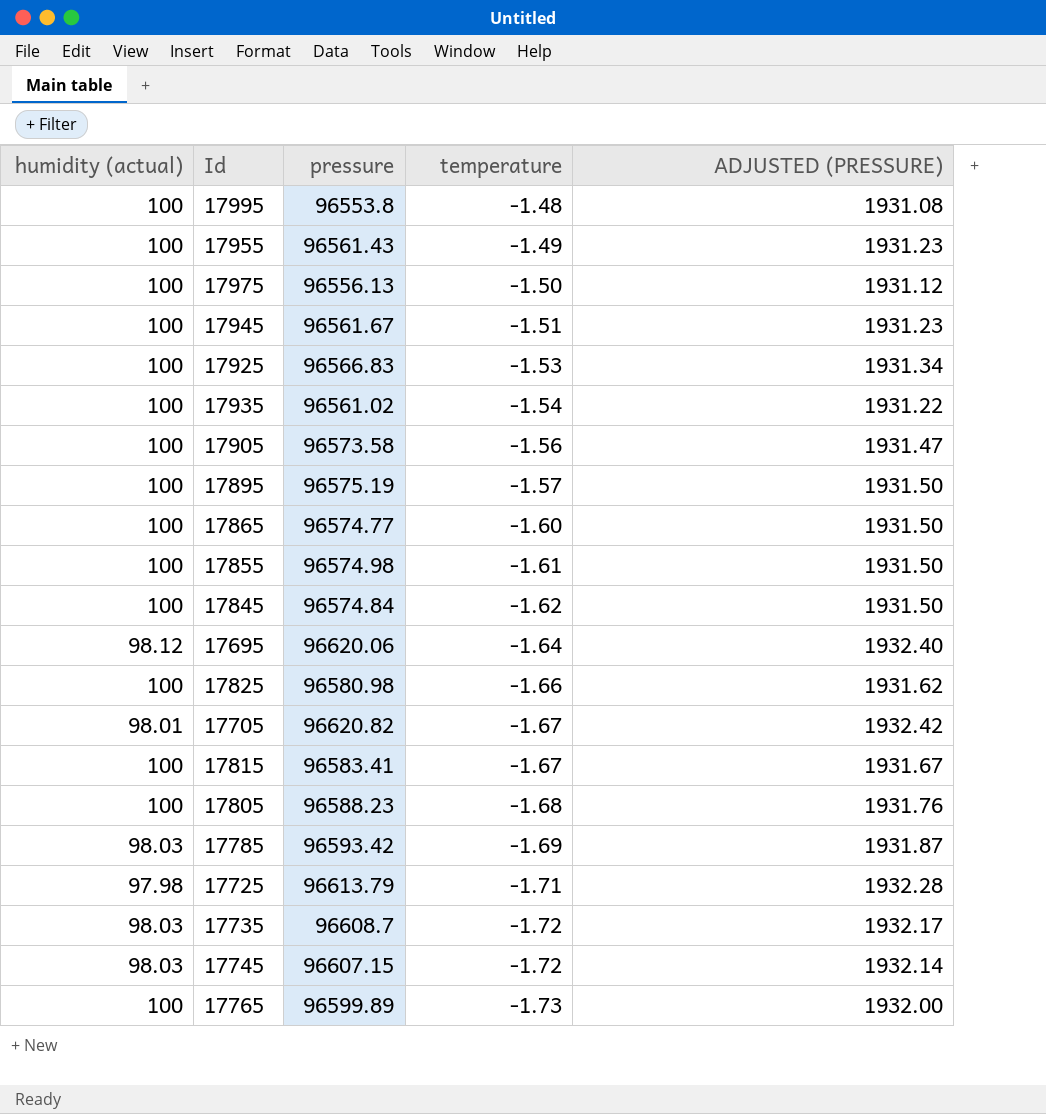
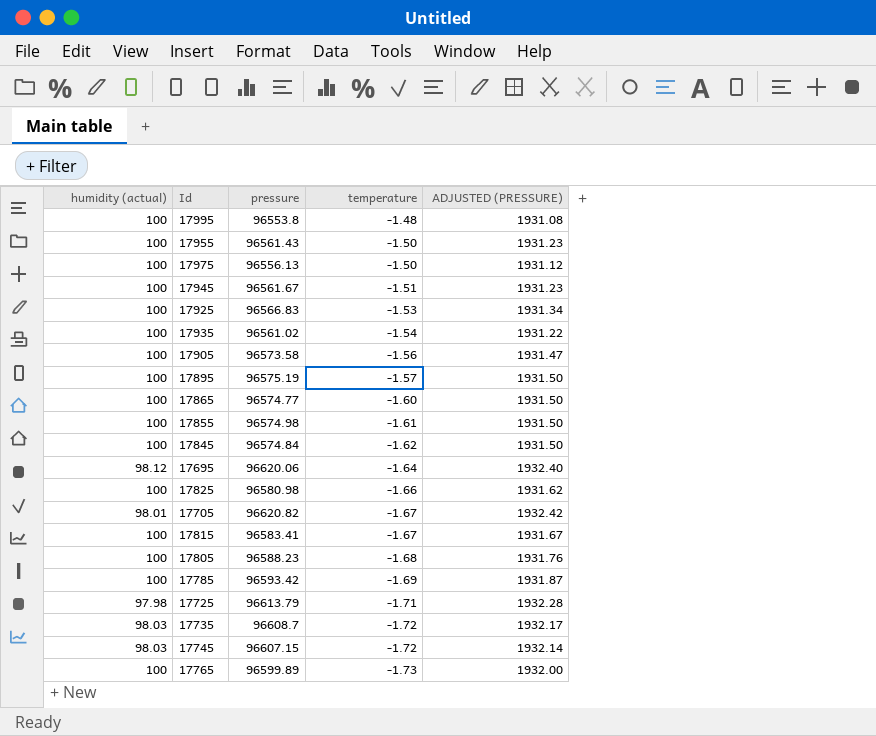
17955 | temperature: -1.49 -> -1.50
17785 | humidity (actual): 98.03 -> 100

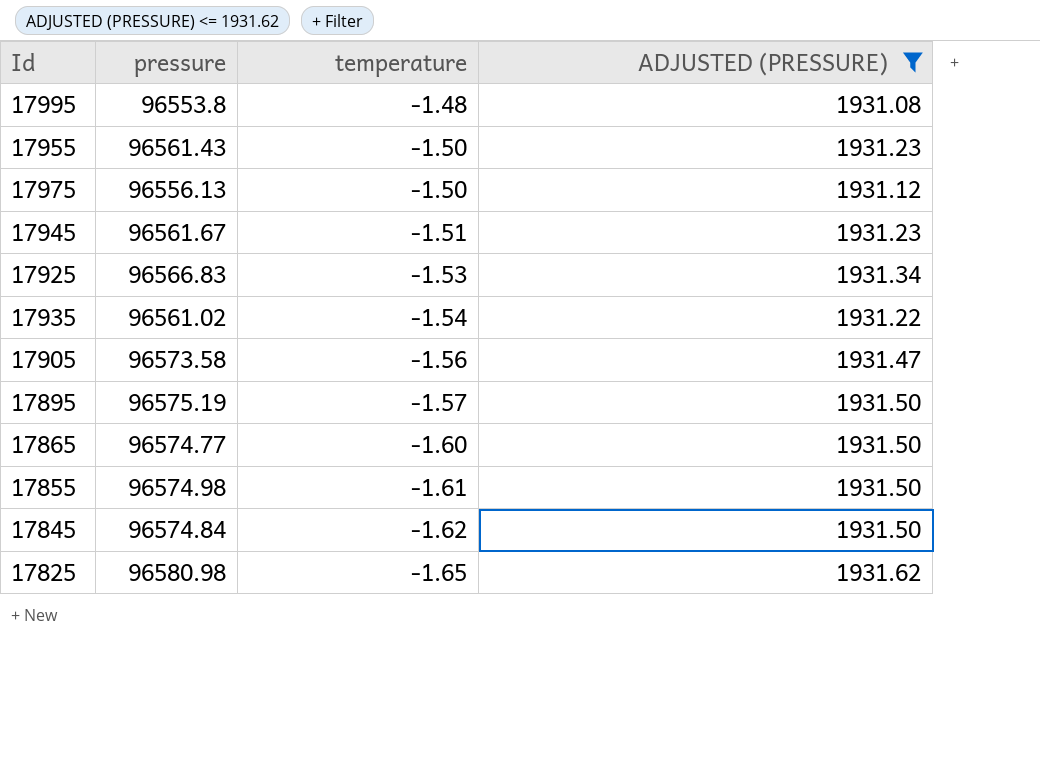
filter: none -> ADJUSTED (PRESSURE) <= 1931.62
column humidity (actual) | position: 1 -> none
17825 | temperature: -1.66 -> -1.65

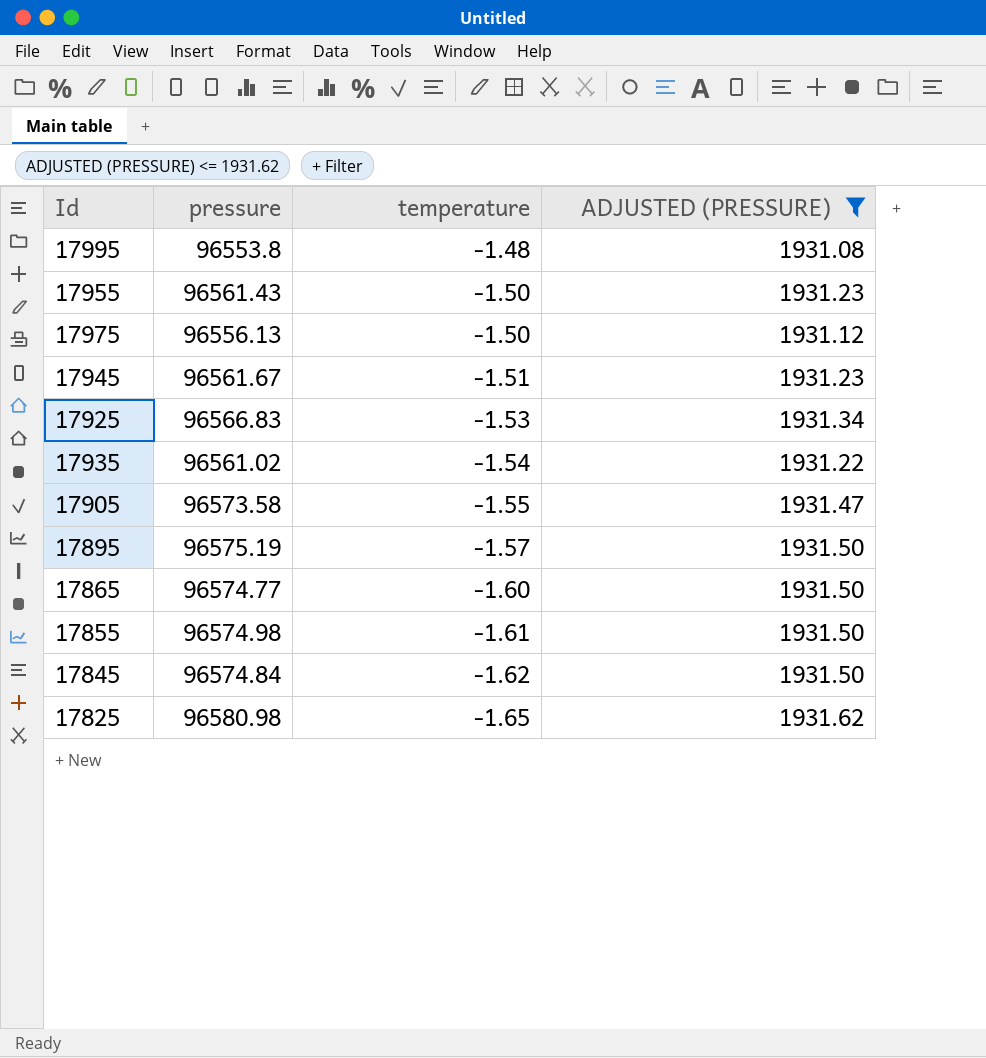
17905 | temperature: -1.56 -> -1.55

